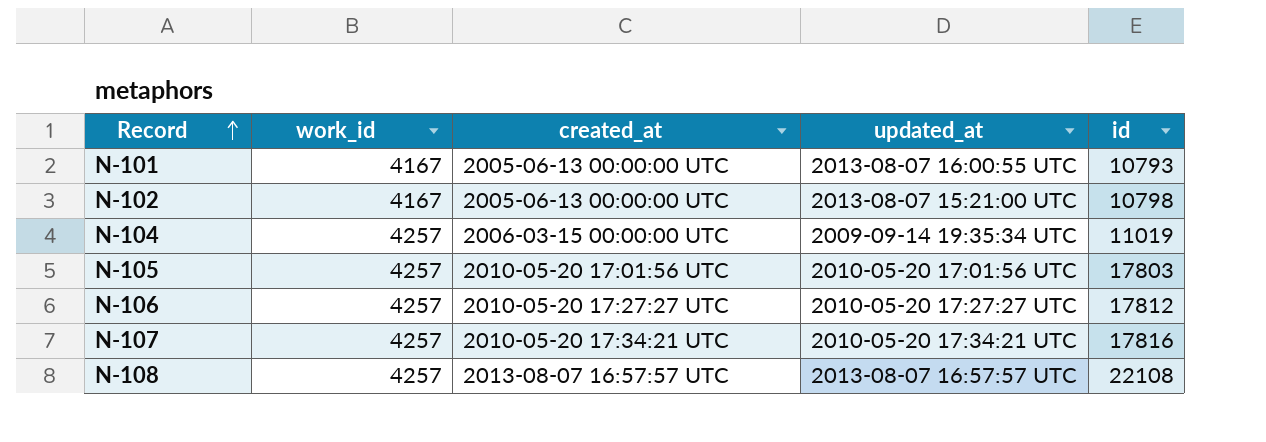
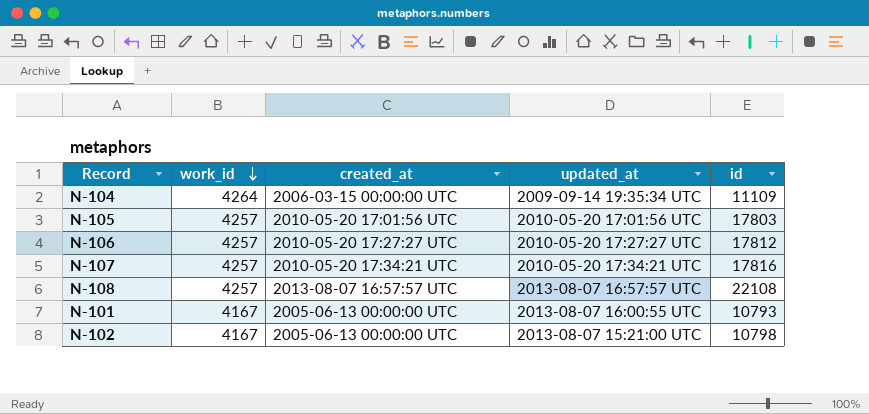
row order: Record ascending -> work_id descending
N-104 | work_id: 4257 -> 4264
N-104 | id: 11019 -> 11109

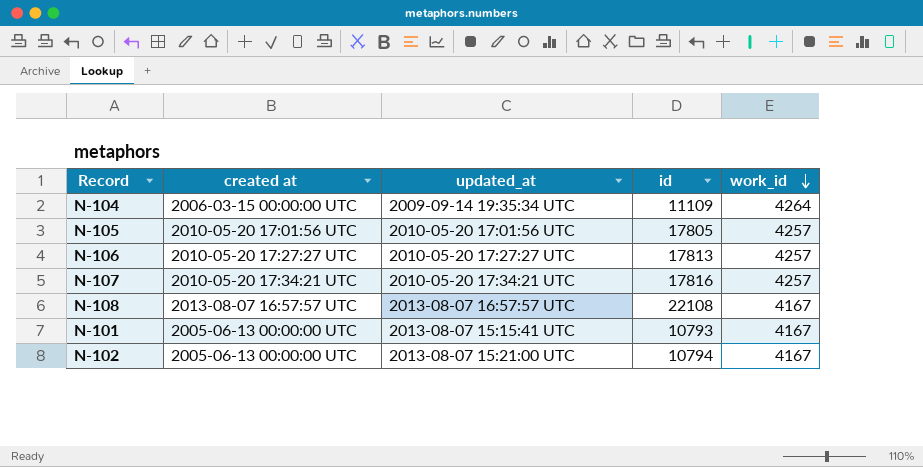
column name: created_at -> created at
column work_id | position: 2 -> 5
N-105 | id: 17803 -> 17805
N-106 | id: 17812 -> 17813
N-108 | work_id: 4257 -> 4167
N-101 | updated_at: 2013-08-07 16:00:55 UTC -> 2013-08-07 15:15:41 UTC
N-102 | id: 10798 -> 10794

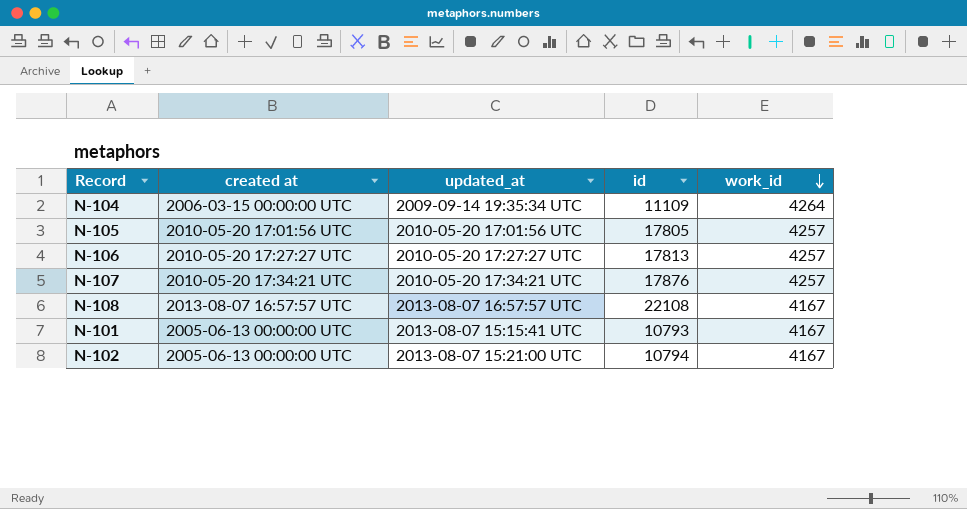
N-107 | id: 17816 -> 17876

